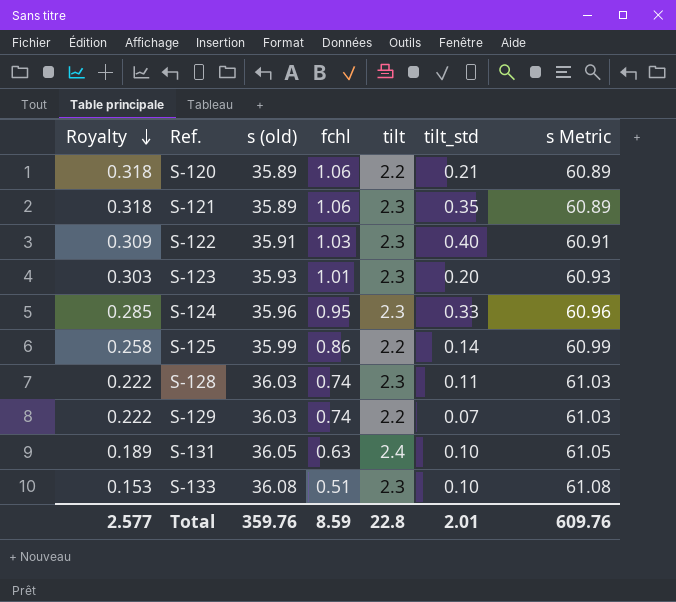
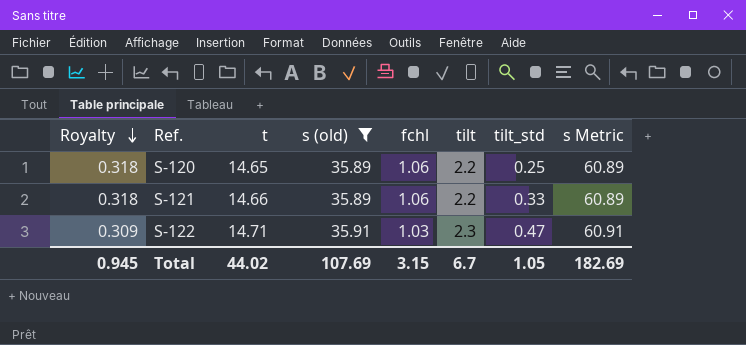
filter: none -> s (old) <= 35.91
column t | position: none -> 3
S-120 | tilt_std: 0.21 -> 0.25
S-121 | tilt: 2.3 -> 2.2
S-121 | tilt_std: 0.35 -> 0.33
S-122 | tilt_std: 0.40 -> 0.47
Total | Royalty: 2.577 -> 0.945
Total | s (old): 359.76 -> 107.69
Total | fchl: 8.59 -> 3.15
Total | tilt: 22.8 -> 6.7
Total | tilt_std: 2.01 -> 1.05
Total | s Metric: 609.76 -> 182.69

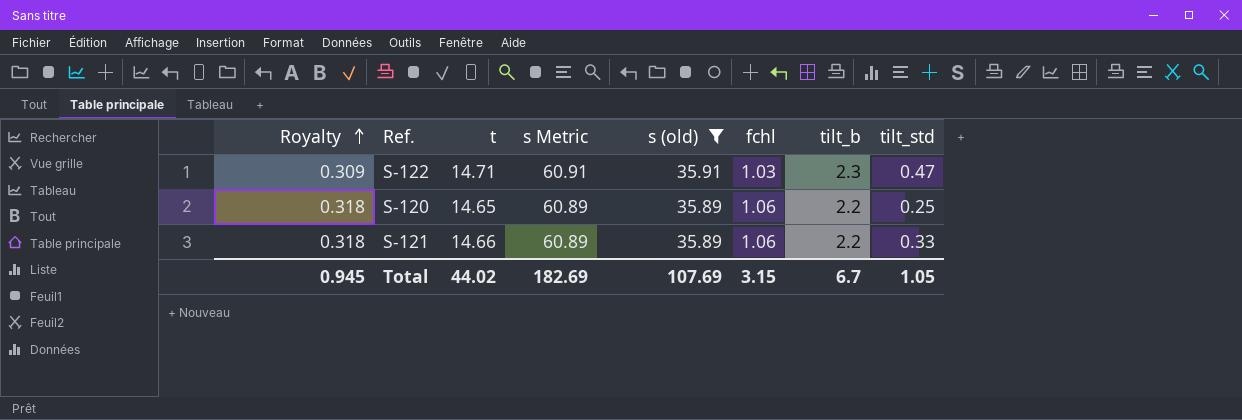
row order: Royalty descending -> Royalty ascending
column s Metric | position: 8 -> 4
column name: tilt -> tilt_b

